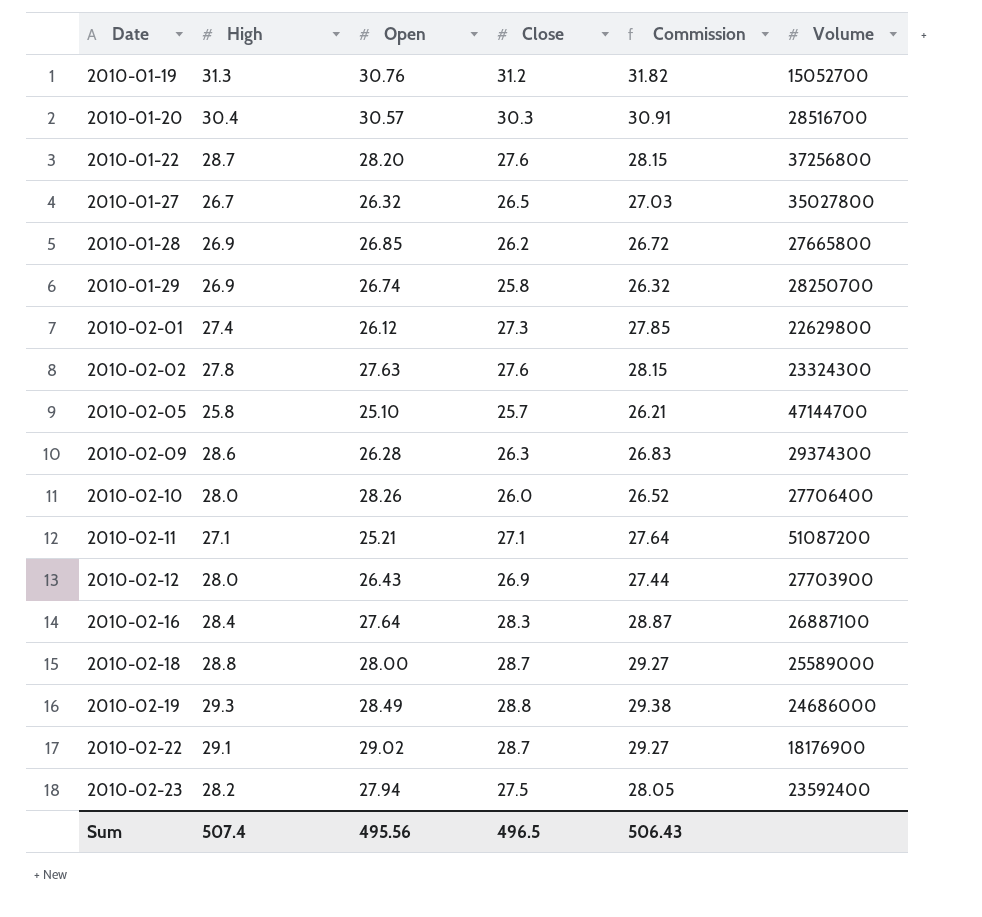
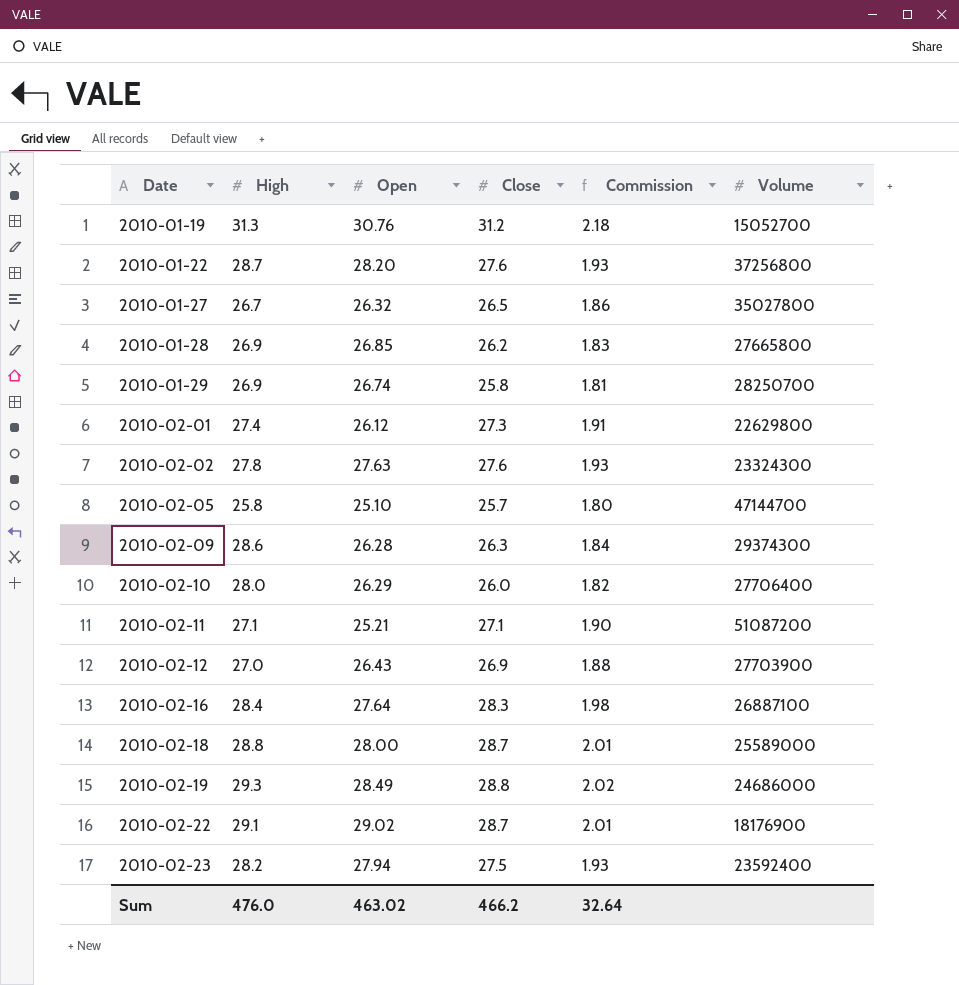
column Commission | formula: [Close] * 1.02 -> [Close] * 0.07
row 2010-01-20: 30.4 | 30.57 | 30.3 | 30.91 | 28516700 -> none
2010-02-10 | Open: 28.26 -> 26.29
2010-02-12 | High: 28.0 -> 27.0
Sum | High: 507.4 -> 476.0
Sum | Open: 495.56 -> 463.02
Sum | Close: 496.5 -> 466.2
Sum | Commission: 506.43 -> 32.64

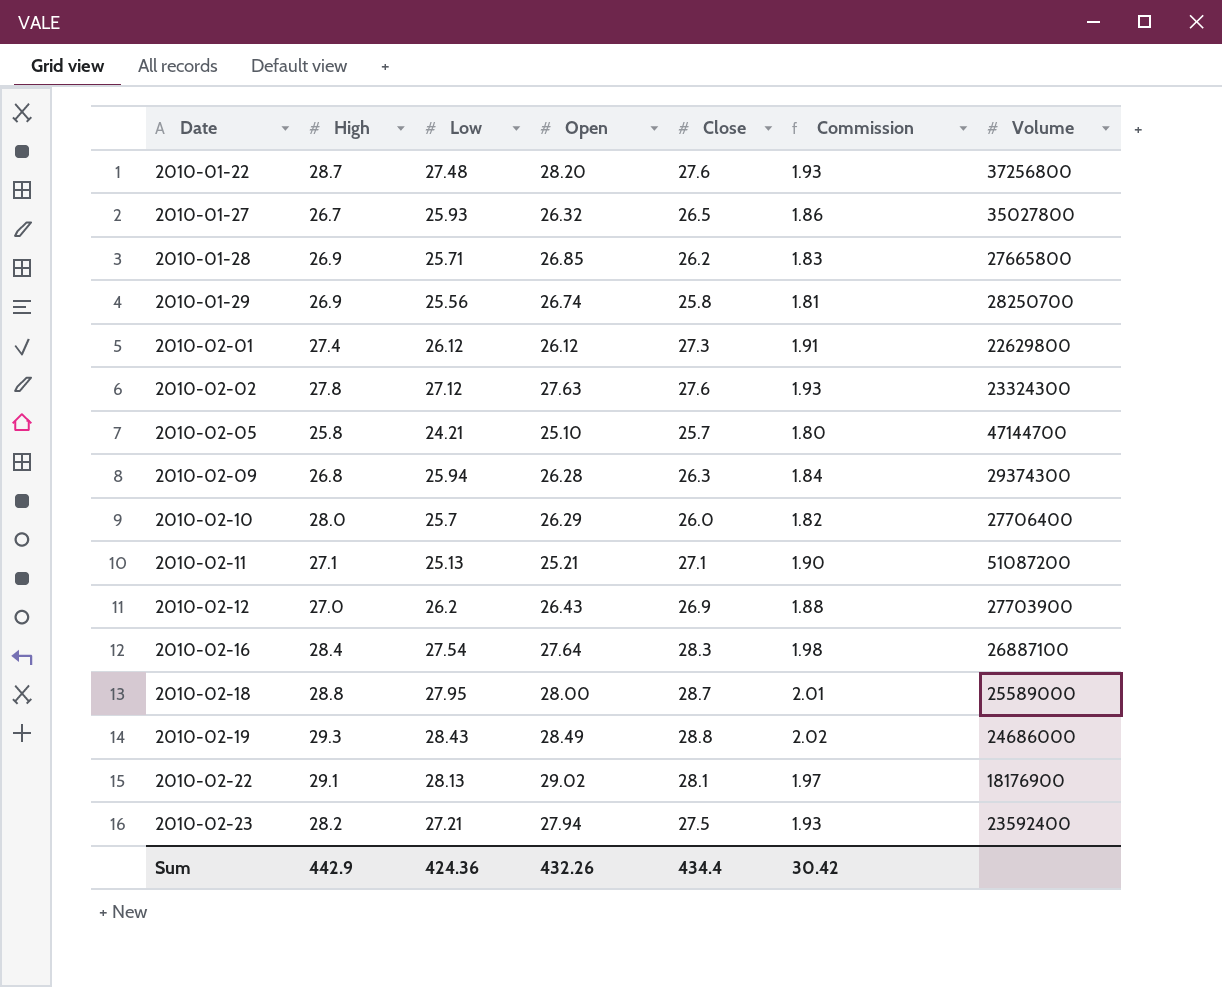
column Low | position: none -> 3
row 2010-01-19: 31.3 | 30.76 | 31.2 | 2.18 | 15052700 -> none
2010-02-09 | High: 28.6 -> 26.8
2010-02-22 | Close: 28.7 -> 28.1
2010-02-22 | Commission: 2.01 -> 1.97
Sum | High: 476.0 -> 442.9
Sum | Open: 463.02 -> 432.26
Sum | Close: 466.2 -> 434.4
Sum | Commission: 32.64 -> 30.42

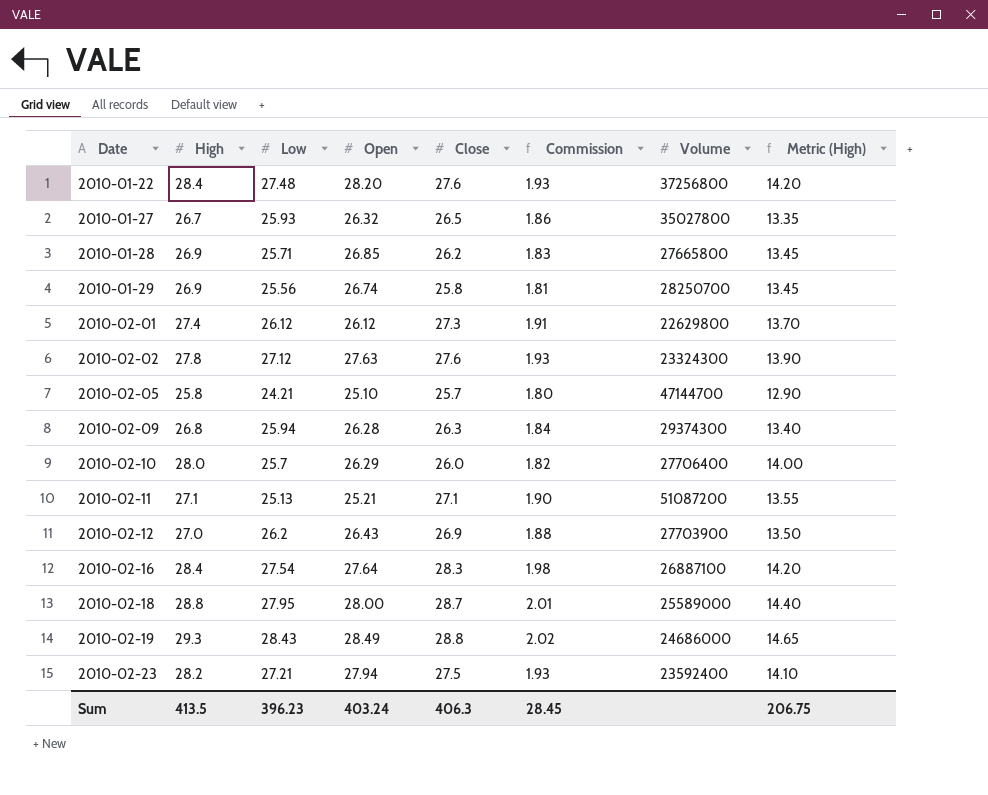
column Metric (High) | formula: none -> [High] * 0.5
row 2010-02-22: 29.1 | 28.13 | 29.02 | 28.1 | 1.97 | 18176900 -> none
2010-01-22 | High: 28.7 -> 28.4
Sum | High: 442.9 -> 413.5
Sum | Low: 424.36 -> 396.23
Sum | Open: 432.26 -> 403.24
Sum | Close: 434.4 -> 406.3
Sum | Commission: 30.42 -> 28.45

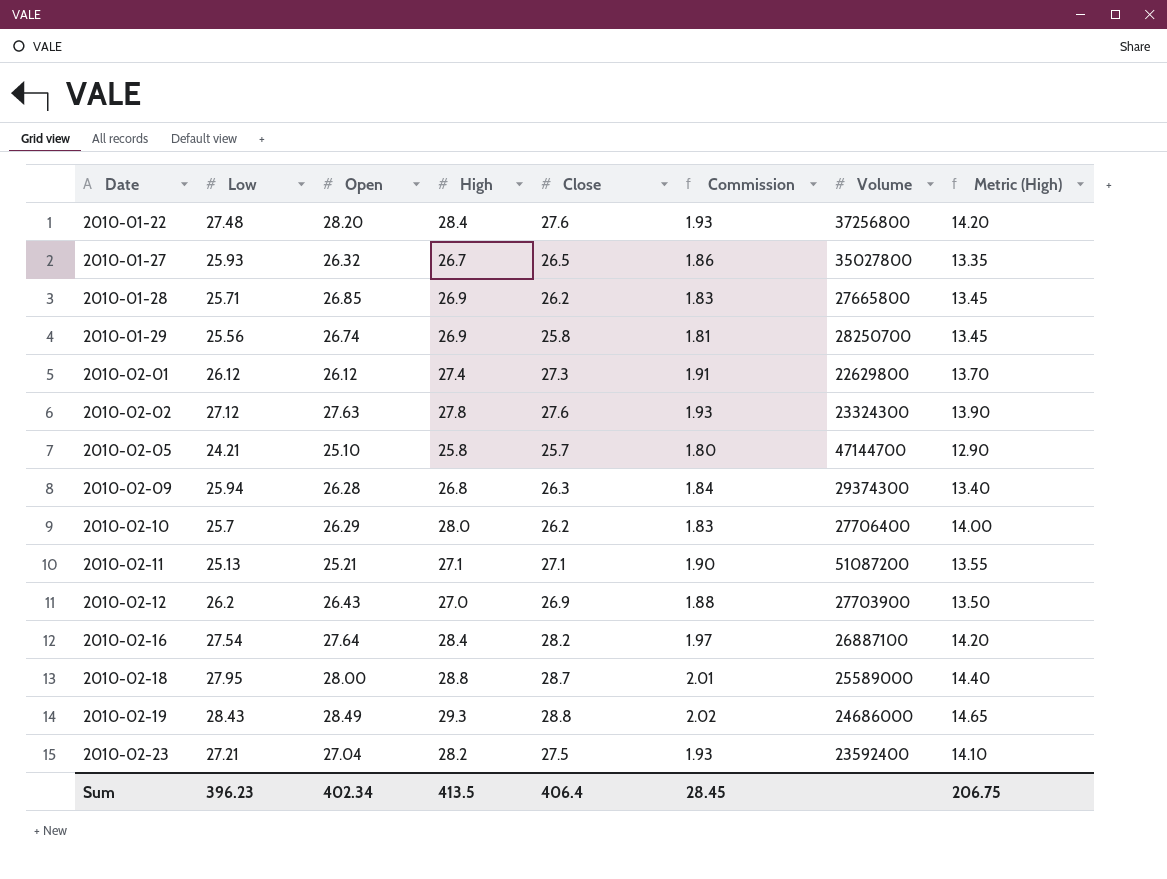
column High | position: 2 -> 4
2010-02-10 | Close: 26.0 -> 26.2
2010-02-10 | Commission: 1.82 -> 1.83
2010-02-16 | Close: 28.3 -> 28.2
2010-02-16 | Commission: 1.98 -> 1.97
2010-02-23 | Open: 27.94 -> 27.04
Sum | Open: 403.24 -> 402.34
Sum | Close: 406.3 -> 406.4

